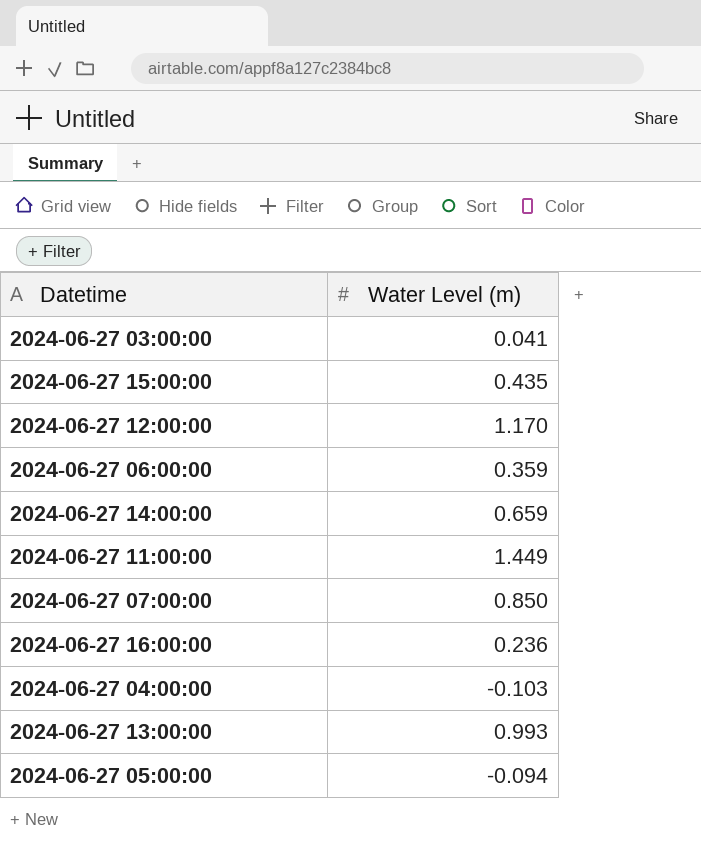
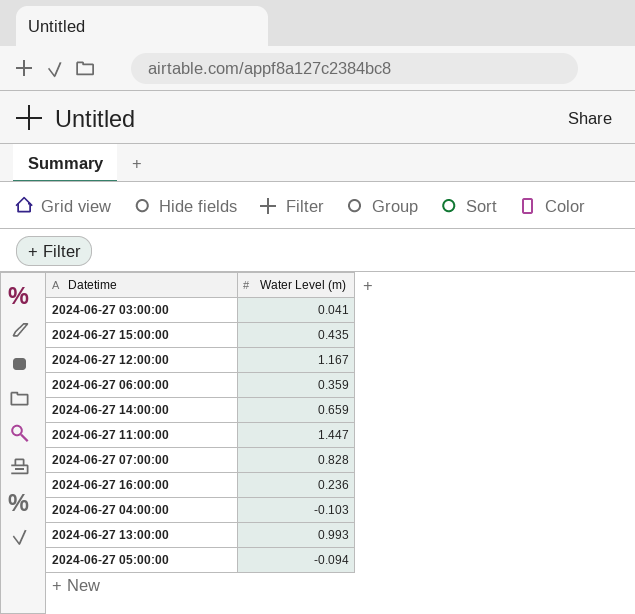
2024-06-27 12:00:00 | Water Level (m): 1.170 -> 1.167
2024-06-27 11:00:00 | Water Level (m): 1.449 -> 1.447
2024-06-27 07:00:00 | Water Level (m): 0.850 -> 0.828

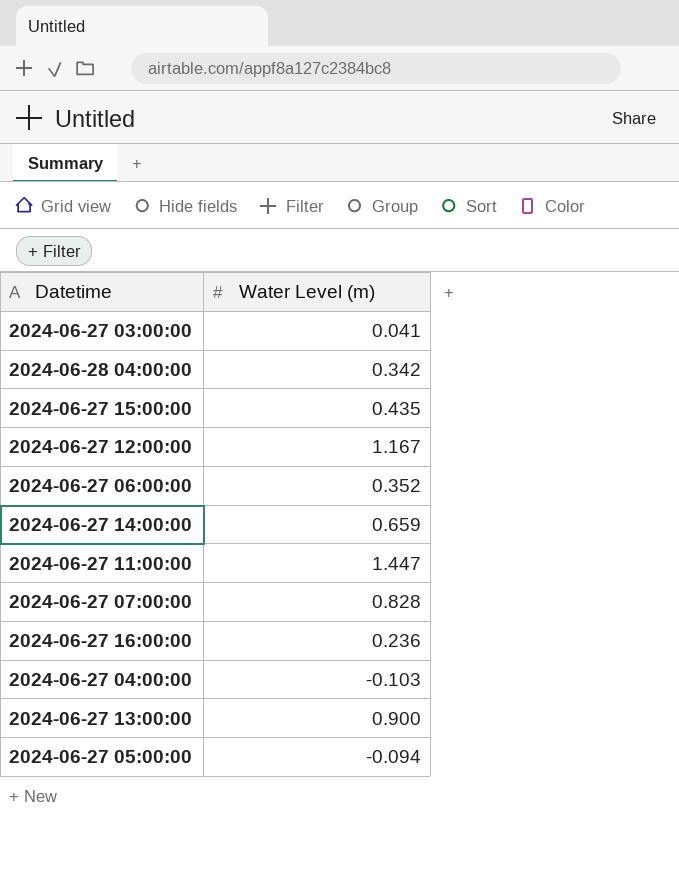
row 2024-06-28 04:00:00: none -> 0.342
2024-06-27 06:00:00 | Water Level (m): 0.359 -> 0.352
2024-06-27 13:00:00 | Water Level (m): 0.993 -> 0.900

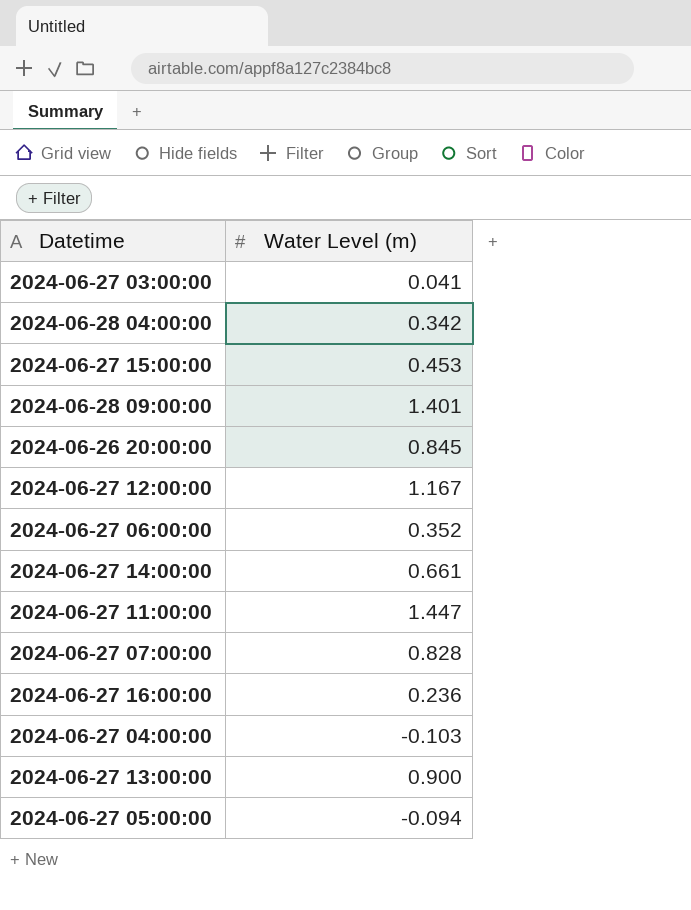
2024-06-27 15:00:00 | Water Level (m): 0.435 -> 0.453
row 2024-06-28 09:00:00: none -> 1.401
row 2024-06-26 20:00:00: none -> 0.845
2024-06-27 14:00:00 | Water Level (m): 0.659 -> 0.661

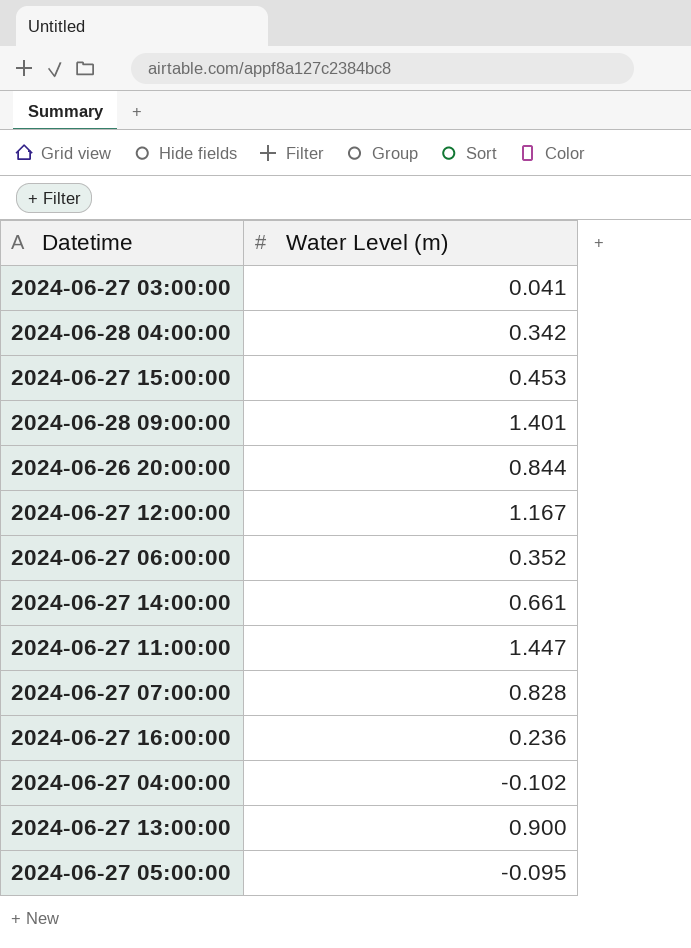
2024-06-26 20:00:00 | Water Level (m): 0.845 -> 0.844
2024-06-27 04:00:00 | Water Level (m): -0.103 -> -0.102
2024-06-27 05:00:00 | Water Level (m): -0.094 -> -0.095

